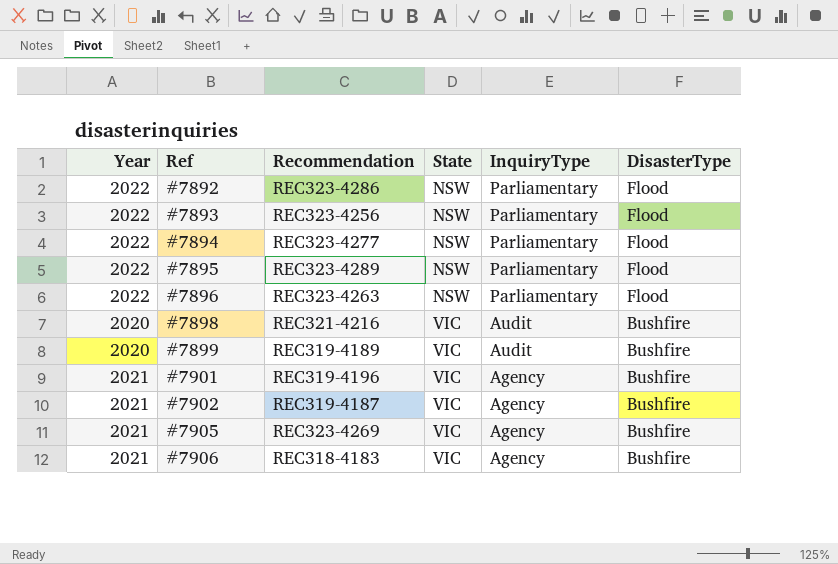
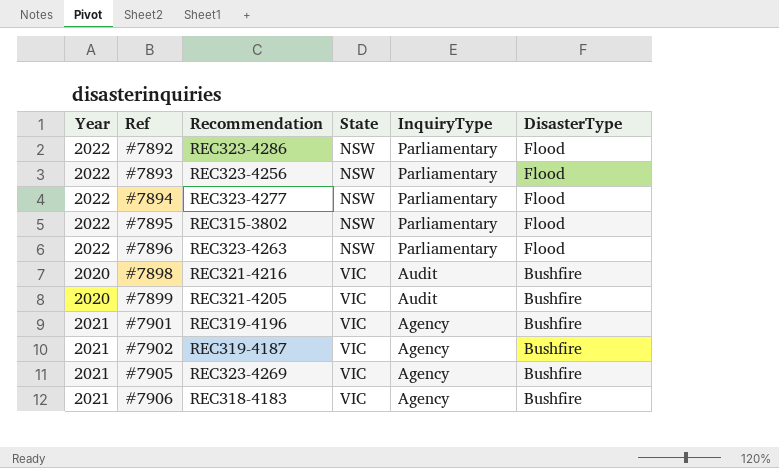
#7895 | Recommendation: REC323-4289 -> REC315-3802
#7899 | Recommendation: REC319-4189 -> REC321-4205

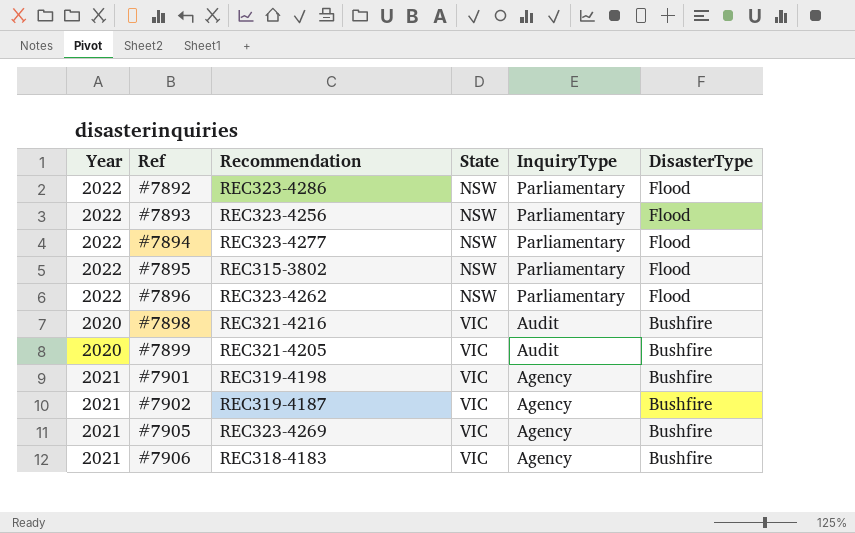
#7896 | Recommendation: REC323-4263 -> REC323-4262
#7901 | Recommendation: REC319-4196 -> REC319-4198

